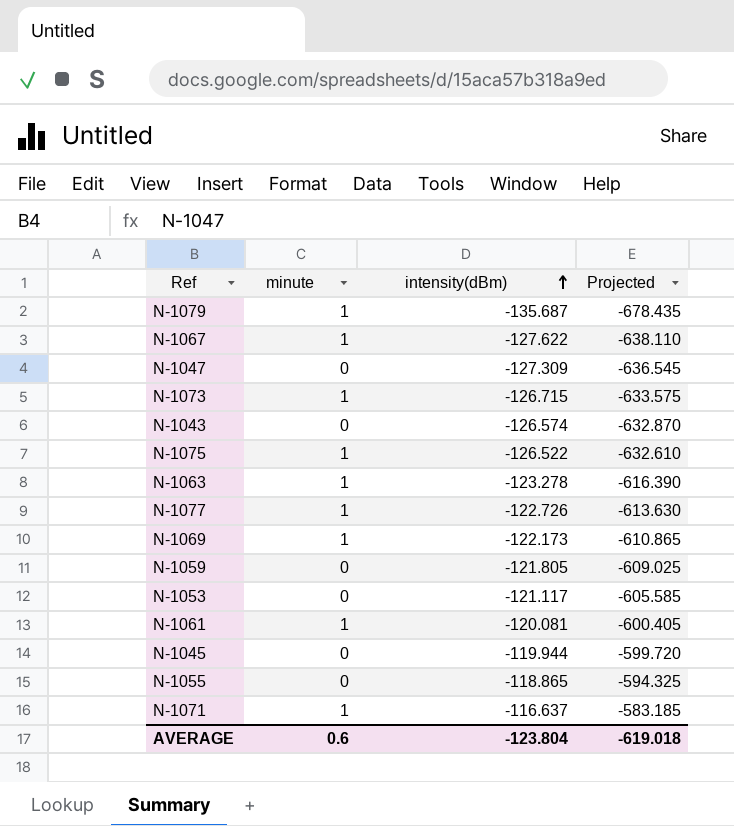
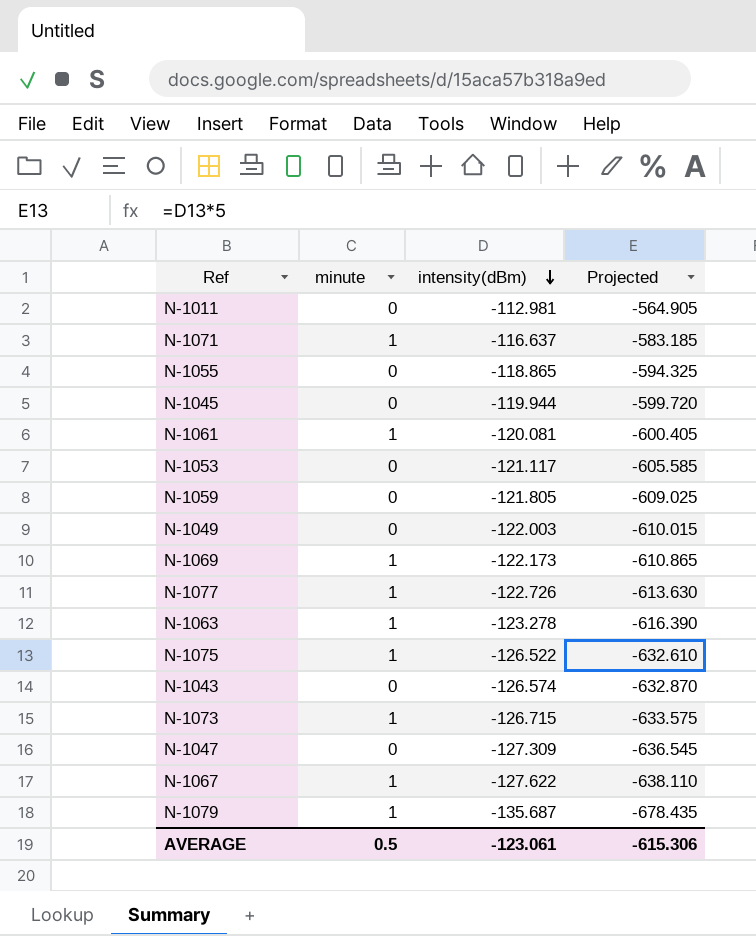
row order: intensity(dBm) ascending -> intensity(dBm) descending
row N-1011: none -> 0 | -112.981 | -564.905
row N-1049: none -> 0 | -122.003 | -610.015
AVERAGE | minute: 0.6 -> 0.5
AVERAGE | intensity(dBm): -123.804 -> -123.061
AVERAGE | Projected: -619.018 -> -615.306

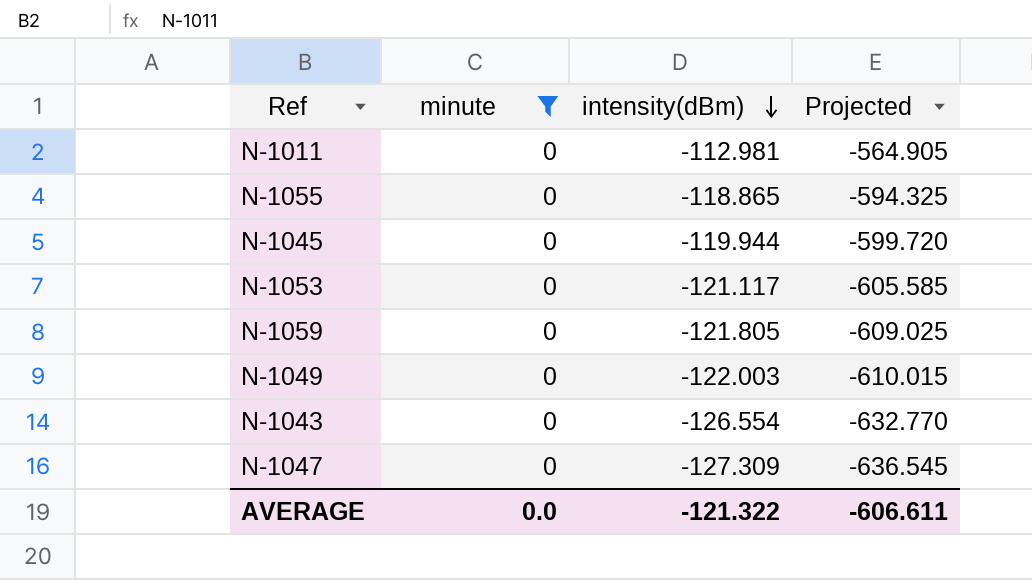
filter: none -> minute = 0
N-1043 | intensity(dBm): -126.574 -> -126.554
N-1043 | Projected: -632.870 -> -632.770
AVERAGE | minute: 0.5 -> 0.0
AVERAGE | intensity(dBm): -123.061 -> -121.322
AVERAGE | Projected: -615.306 -> -606.611

